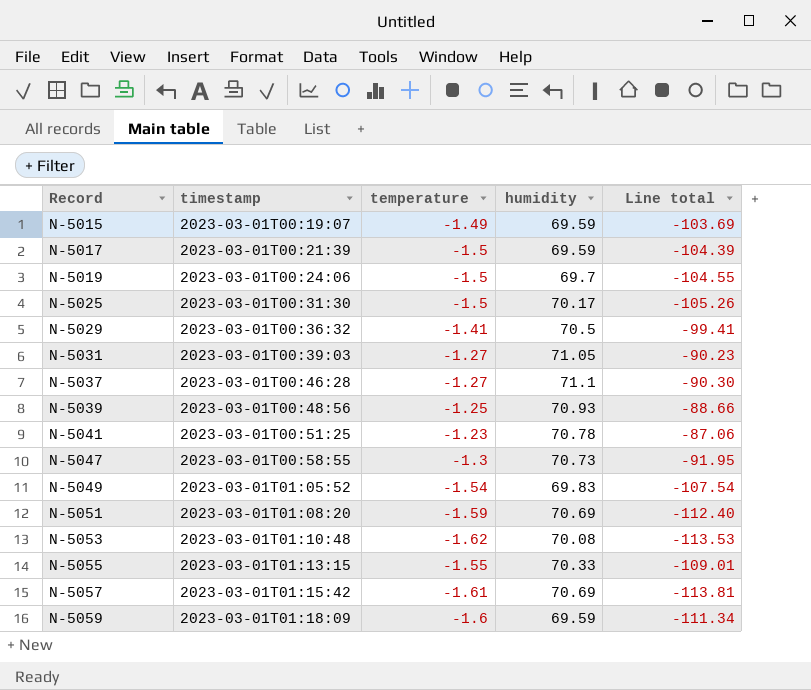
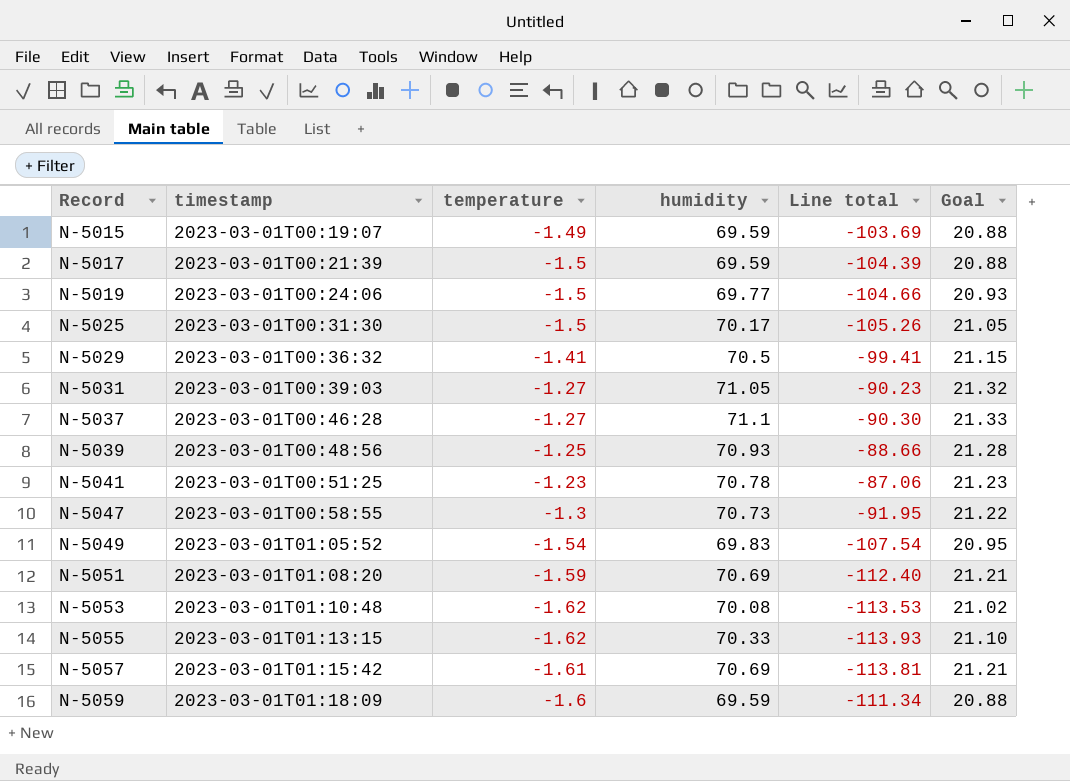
column Goal | formula: none -> [humidity] * 0.3
N-5019 | humidity: 69.7 -> 69.77
N-5019 | Line total: -104.55 -> -104.66
N-5055 | temperature: -1.55 -> -1.62
N-5055 | Line total: -109.01 -> -113.93

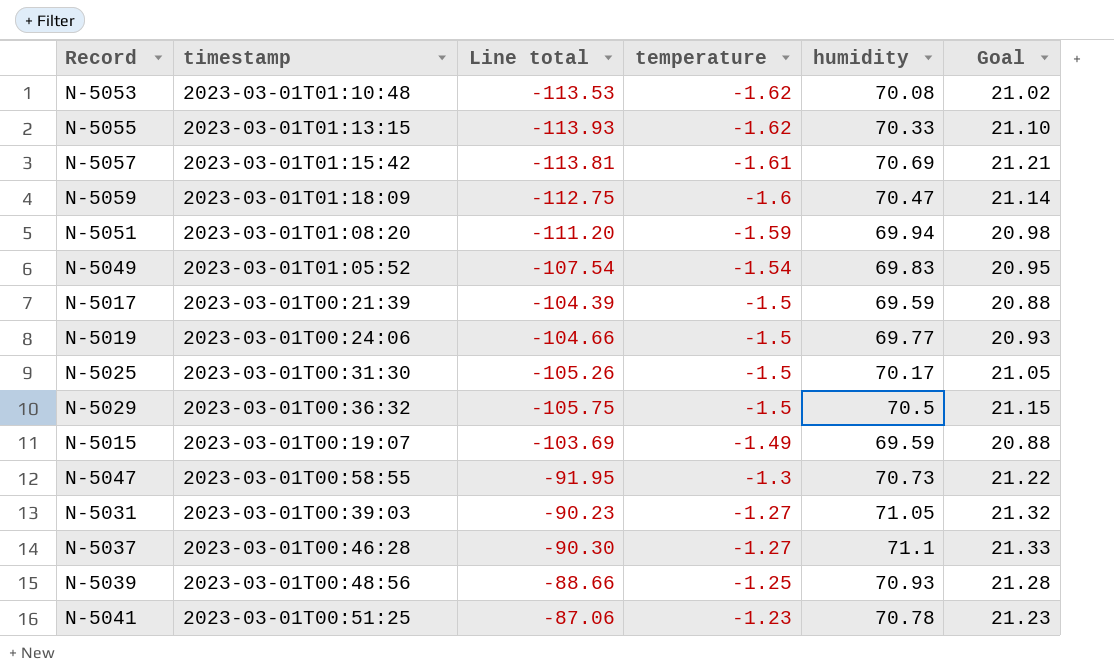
row order: Record ascending -> temperature ascending
column Line total | position: 5 -> 3
N-5059 | Line total: -111.34 -> -112.75
N-5059 | humidity: 69.59 -> 70.47
N-5059 | Goal: 20.88 -> 21.14
N-5051 | Line total: -112.40 -> -111.20
N-5051 | humidity: 70.69 -> 69.94
N-5051 | Goal: 21.21 -> 20.98
N-5029 | Line total: -99.41 -> -105.75
N-5029 | temperature: -1.41 -> -1.5

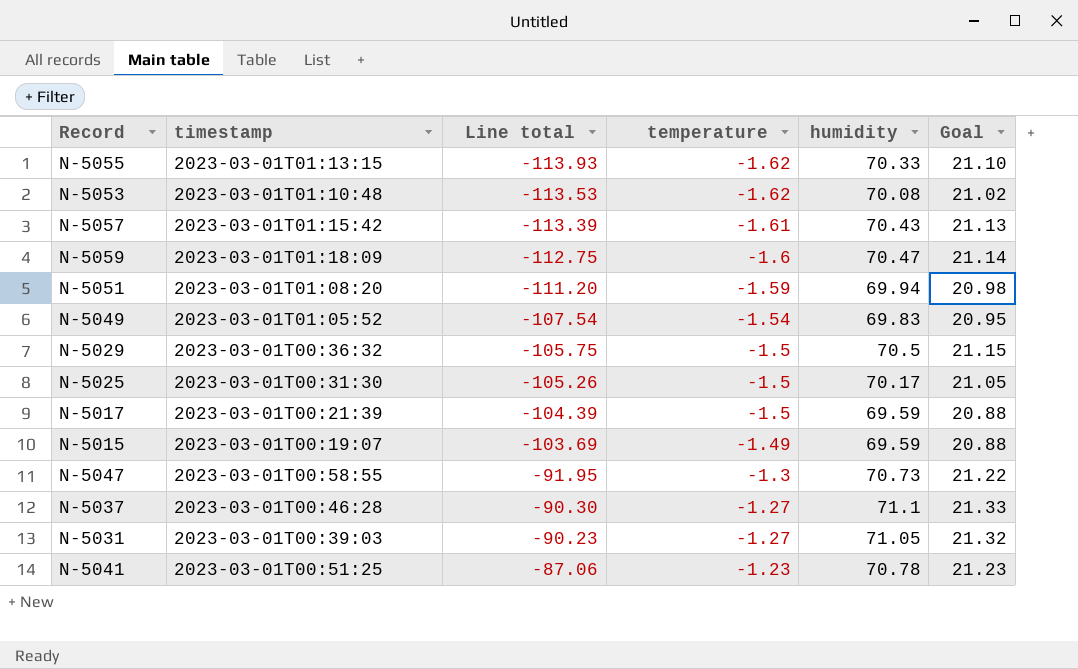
row order: temperature ascending -> Line total ascending
row N-5019: 2023-03-01T00:24:06 | -104.66 | -1.5 | 69.77 | 20.93 -> none
row N-5039: 2023-03-01T00:48:56 | -88.66 | -1.25 | 70.93 | 21.28 -> none
N-5057 | Line total: -113.81 -> -113.39
N-5057 | humidity: 70.69 -> 70.43
N-5057 | Goal: 21.21 -> 21.13

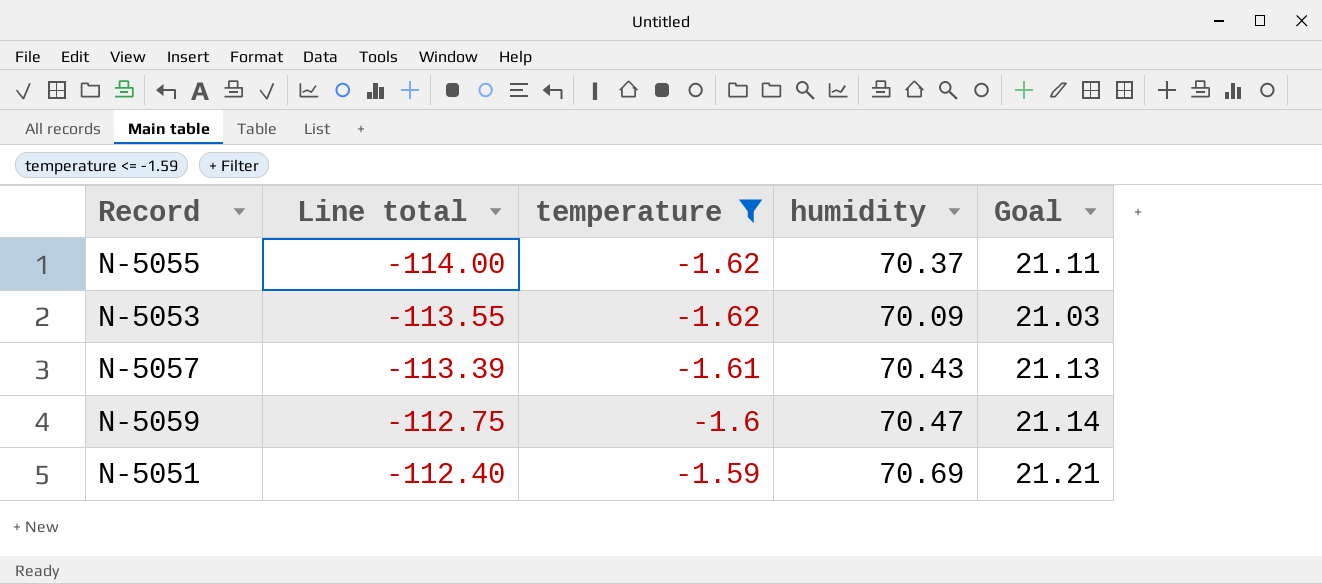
filter: none -> temperature <= -1.59
column timestamp | position: 2 -> none
N-5055 | Line total: -113.93 -> -114.00
N-5055 | humidity: 70.33 -> 70.37
N-5055 | Goal: 21.10 -> 21.11
N-5053 | Line total: -113.53 -> -113.55
N-5053 | humidity: 70.08 -> 70.09
N-5053 | Goal: 21.02 -> 21.03
N-5051 | Line total: -111.20 -> -112.40
N-5051 | humidity: 69.94 -> 70.69
N-5051 | Goal: 20.98 -> 21.21

